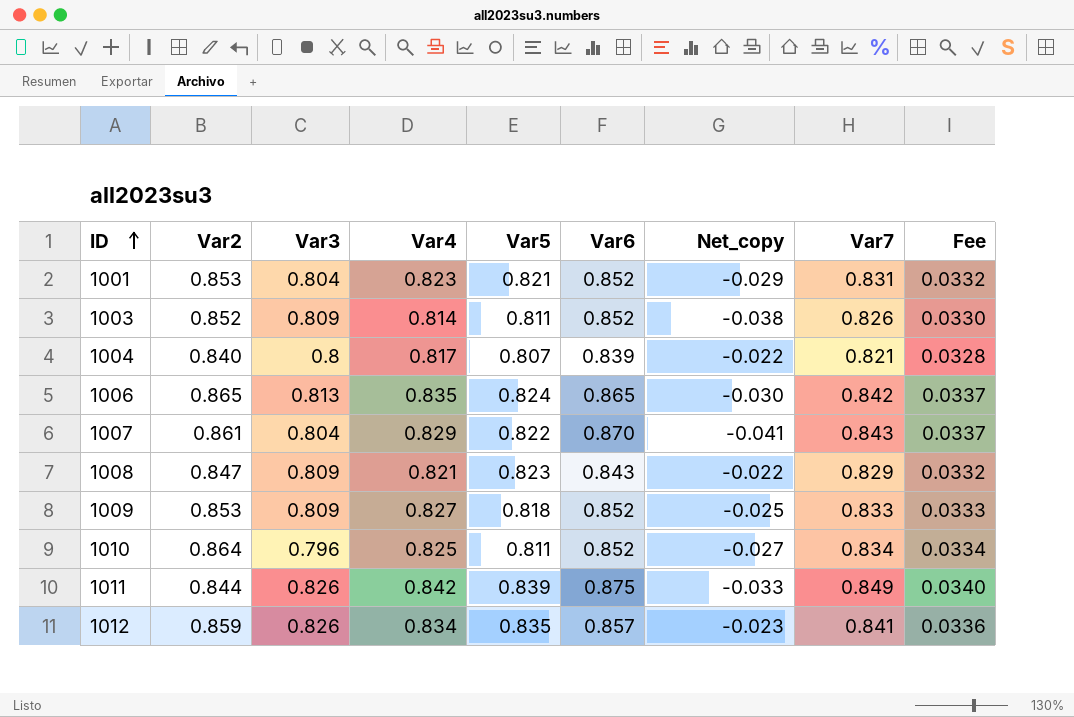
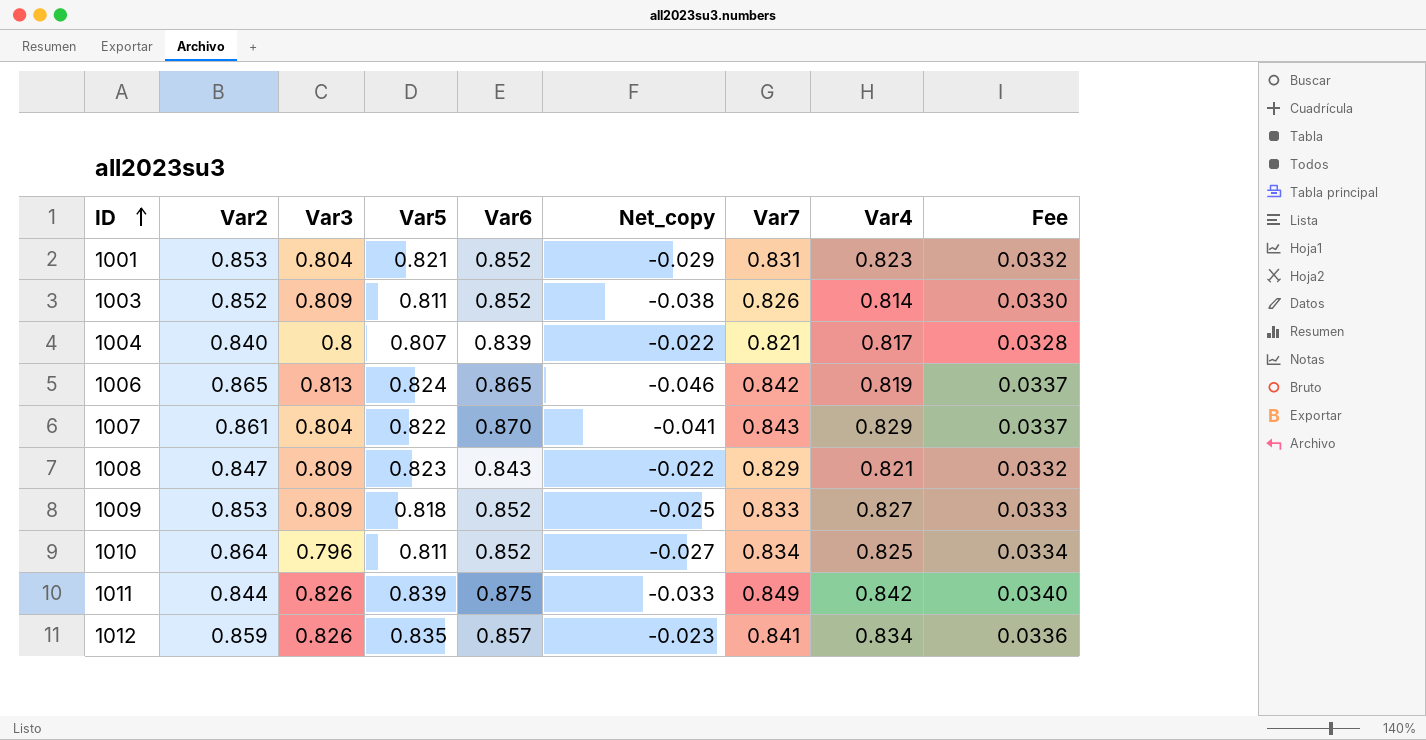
column Var4 | position: 4 -> 8
1006 | Net_copy: -0.030 -> -0.046
1006 | Var4: 0.835 -> 0.819

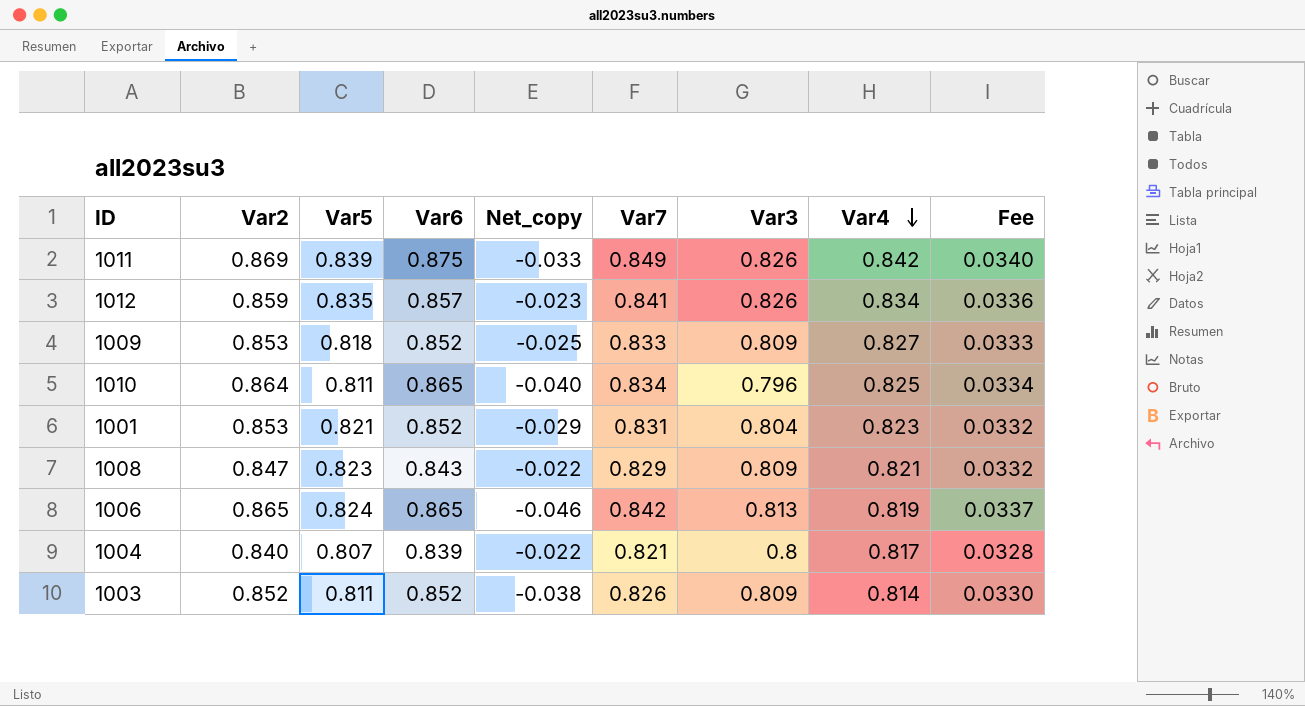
row order: ID ascending -> Var4 descending
column Var3 | position: 3 -> 7
row 1007: 0.861 | 0.804 | 0.822 | 0.870 | -0.041 | 0.843 | 0.829 | 0.0337 -> none
1011 | Var2: 0.844 -> 0.869
1010 | Var6: 0.852 -> 0.865
1010 | Net_copy: -0.027 -> -0.040

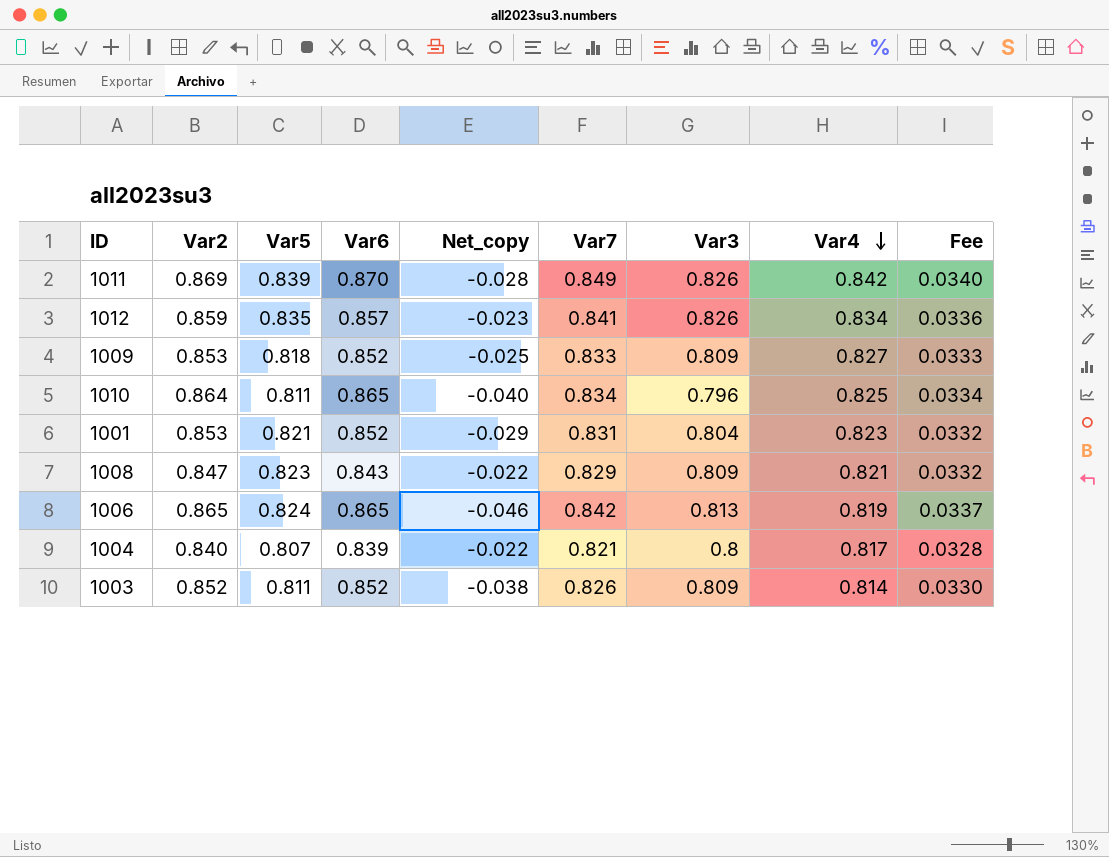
1011 | Var6: 0.875 -> 0.870
1011 | Net_copy: -0.033 -> -0.028

